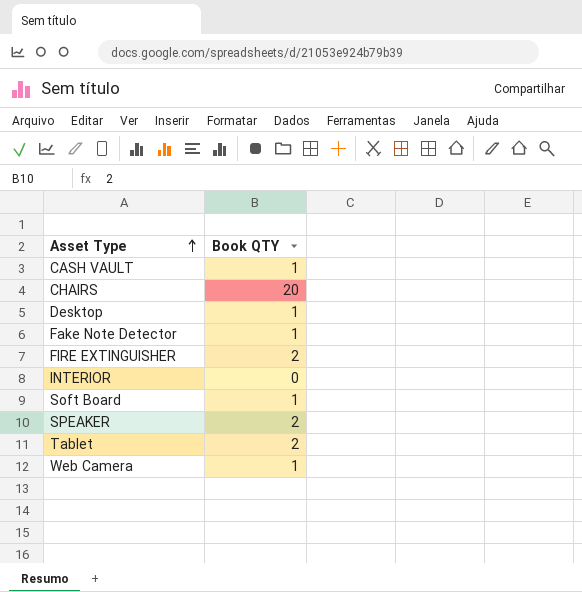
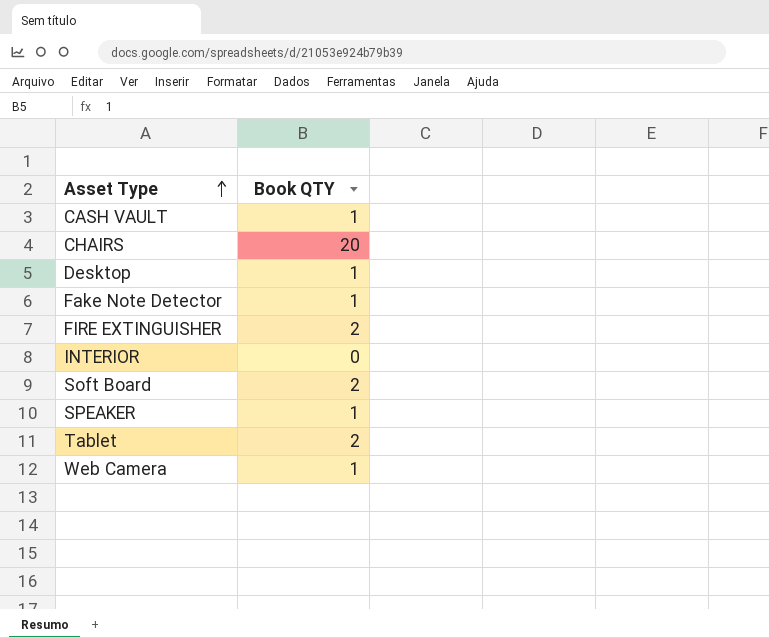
Soft Board | Book QTY: 1 -> 2
SPEAKER | Book QTY: 2 -> 1

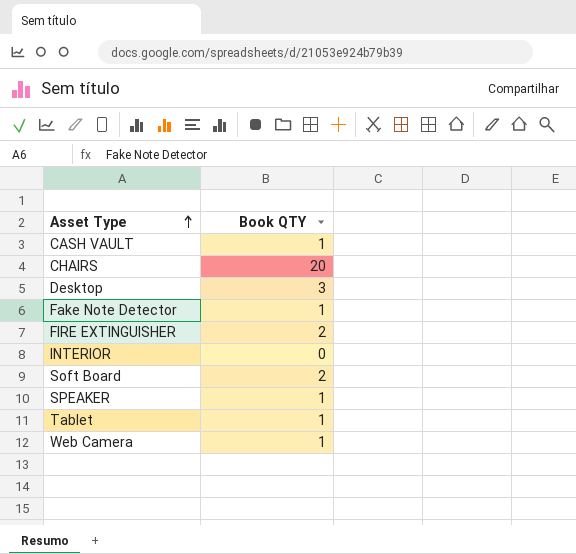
Desktop | Book QTY: 1 -> 3
Tablet | Book QTY: 2 -> 1

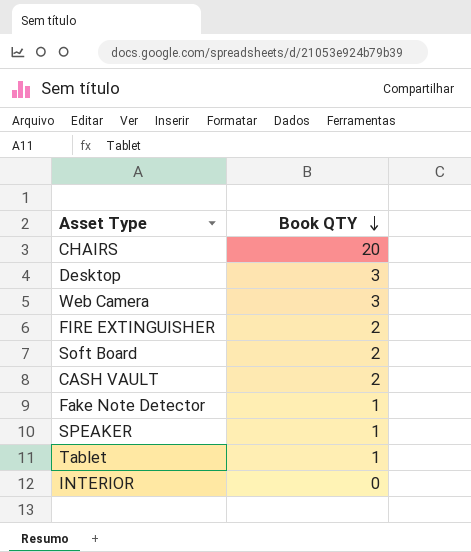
row order: Asset Type ascending -> Book QTY descending
Web Camera | Book QTY: 1 -> 3
CASH VAULT | Book QTY: 1 -> 2

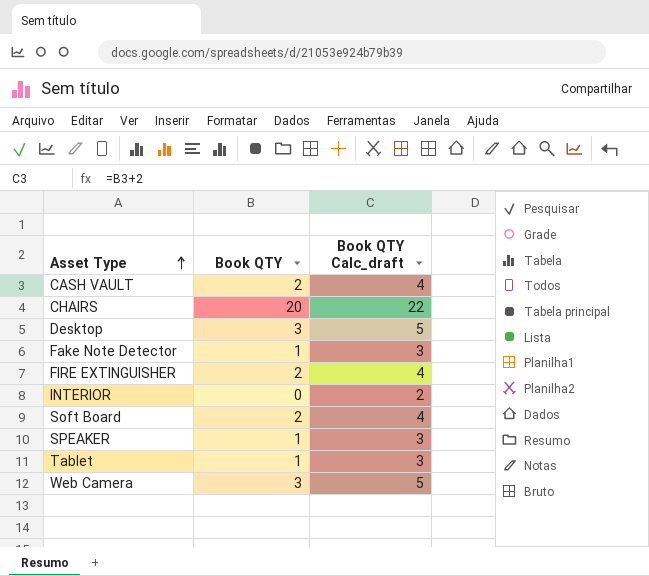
row order: Book QTY descending -> Asset Type ascending
column Book QTY Calc_draft | formula: none -> [Book QTY] + 2

